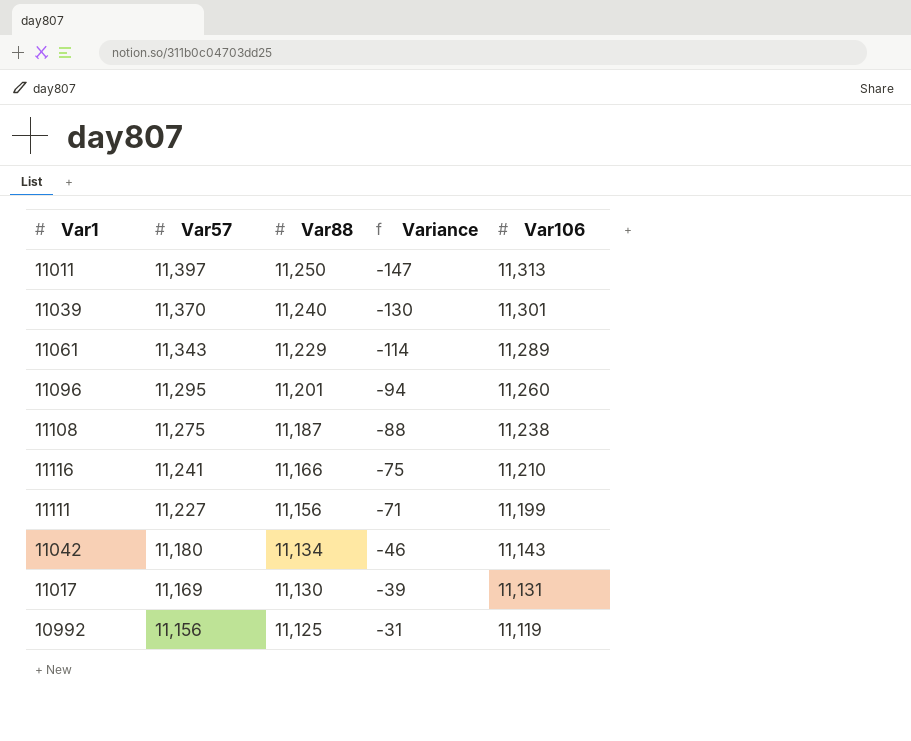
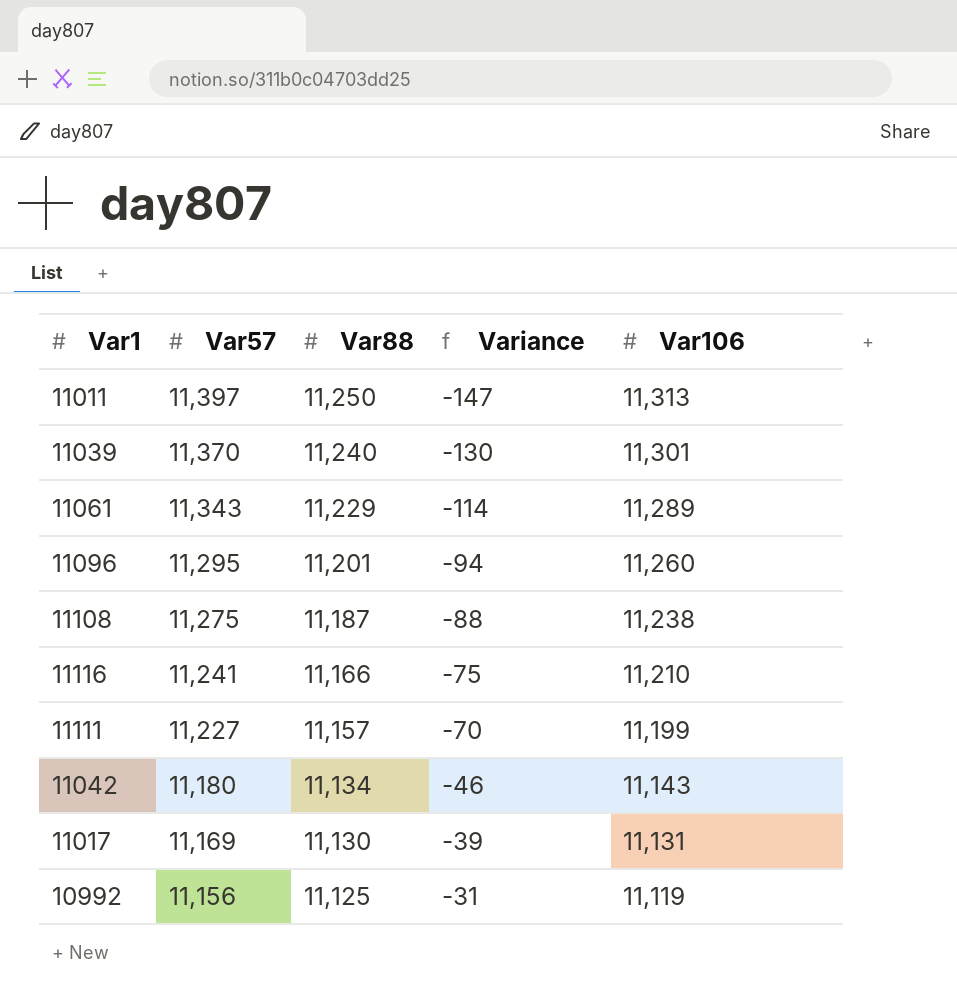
11111 | Var88: 11,156 -> 11,157
11111 | Variance: -71 -> -70

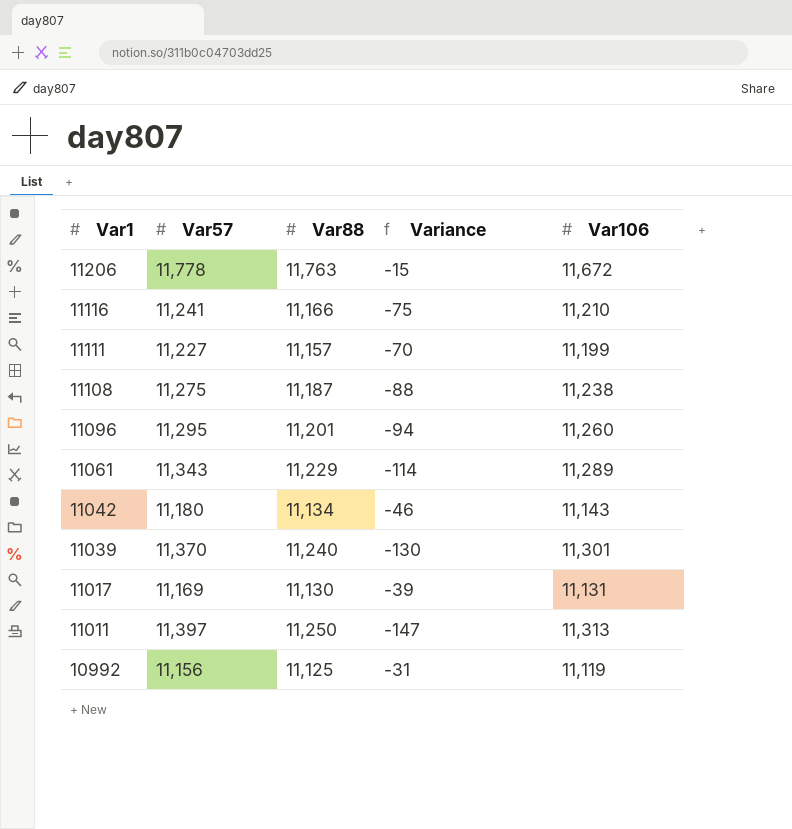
row order: Var57 descending -> Var1 descending
row 11206: none -> 11,778 | 11,763 | -15 | 11,672

